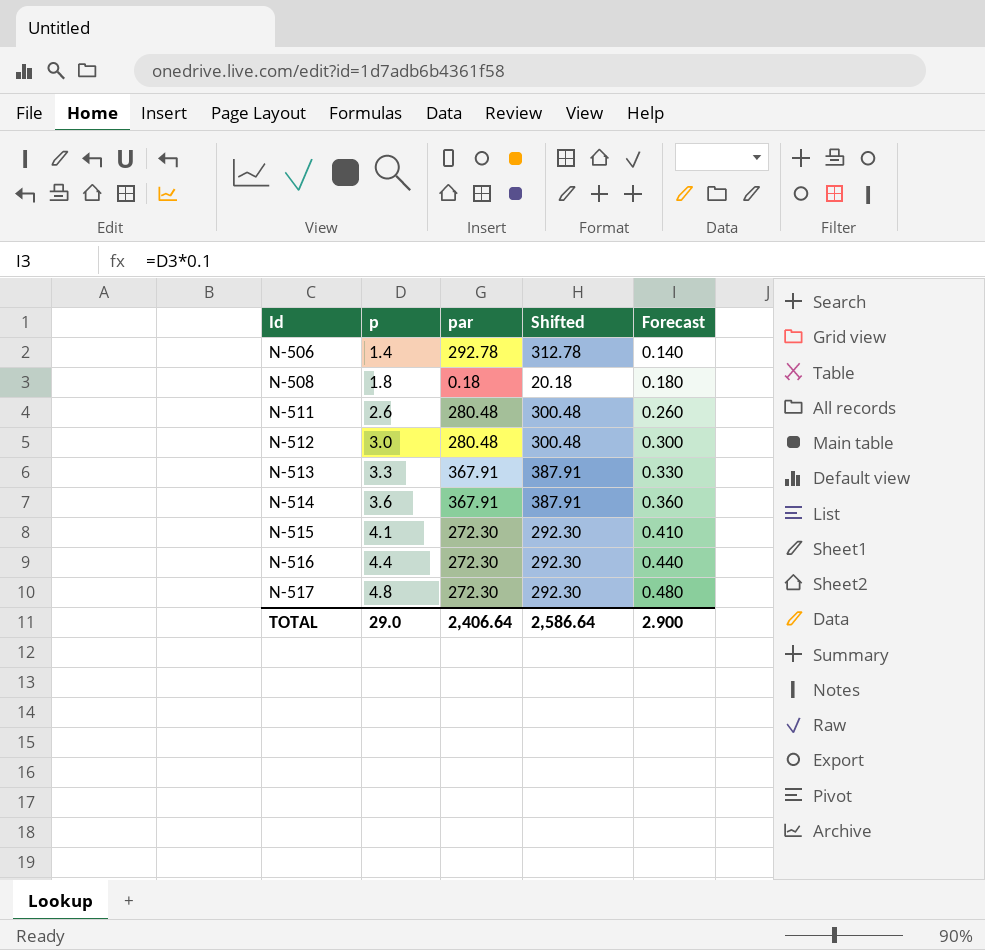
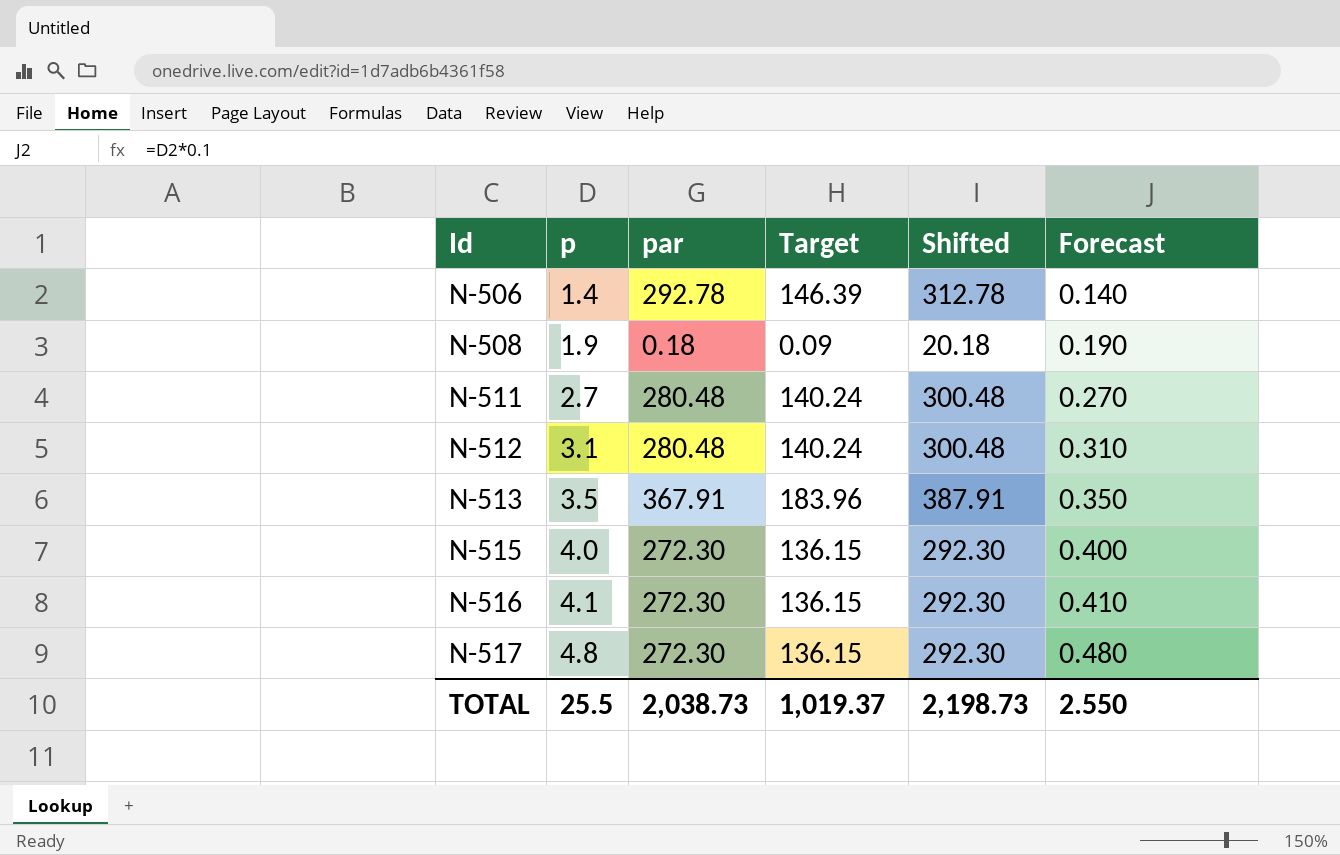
column Target | formula: none -> [par] * 0.5
row N-514: 3.6 | 367.91 | 387.91 | 0.360 -> none
N-508 | p: 1.8 -> 1.9
N-508 | Forecast: 0.180 -> 0.190
N-511 | p: 2.6 -> 2.7
N-511 | Forecast: 0.260 -> 0.270
N-512 | p: 3.0 -> 3.1
N-512 | Forecast: 0.300 -> 0.310
N-513 | p: 3.3 -> 3.5
N-513 | Forecast: 0.330 -> 0.350
N-515 | p: 4.1 -> 4.0
N-515 | Forecast: 0.410 -> 0.400
N-516 | p: 4.4 -> 4.1
N-516 | Forecast: 0.440 -> 0.410
TOTAL | p: 29.0 -> 25.5
TOTAL | par: 2,406.64 -> 2,038.73
TOTAL | Shifted: 2,586.64 -> 2,198.73
TOTAL | Forecast: 2.900 -> 2.550

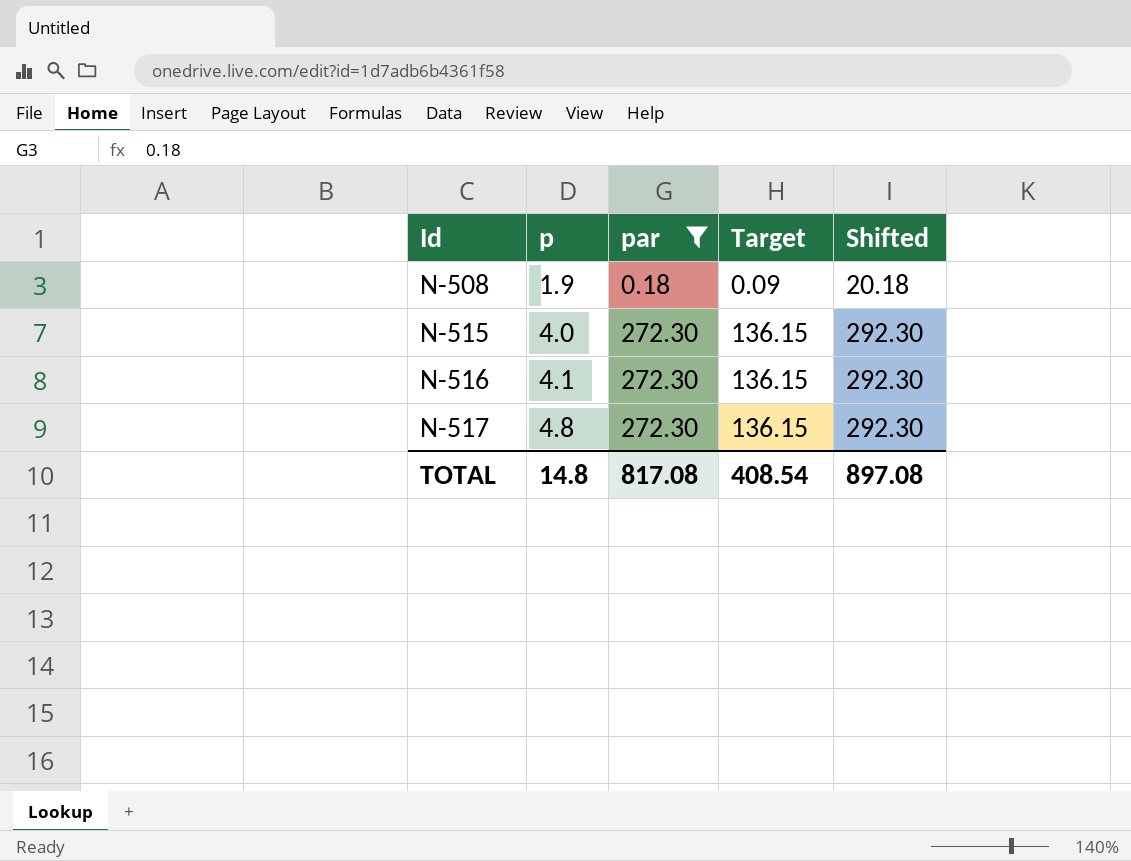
filter: none -> par <= 272.30
column Forecast | formula: [p] * 0.1 -> none
TOTAL | p: 25.5 -> 14.8
TOTAL | par: 2,038.73 -> 817.08
TOTAL | Target: 1,019.37 -> 408.54
TOTAL | Shifted: 2,198.73 -> 897.08

